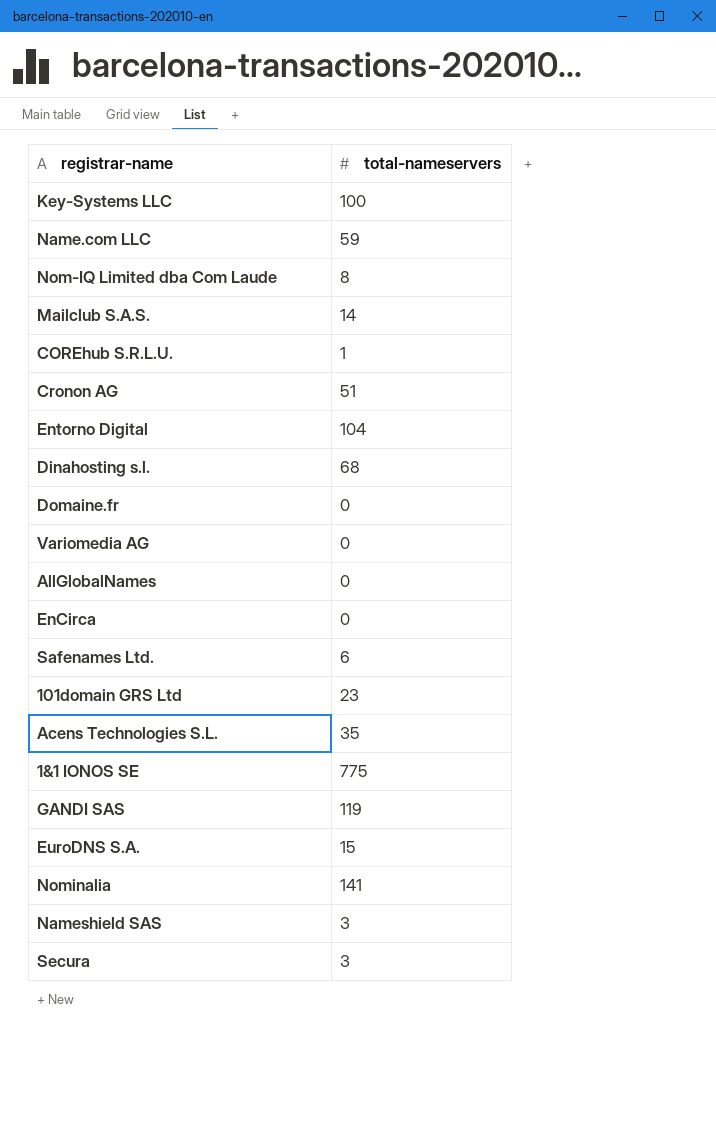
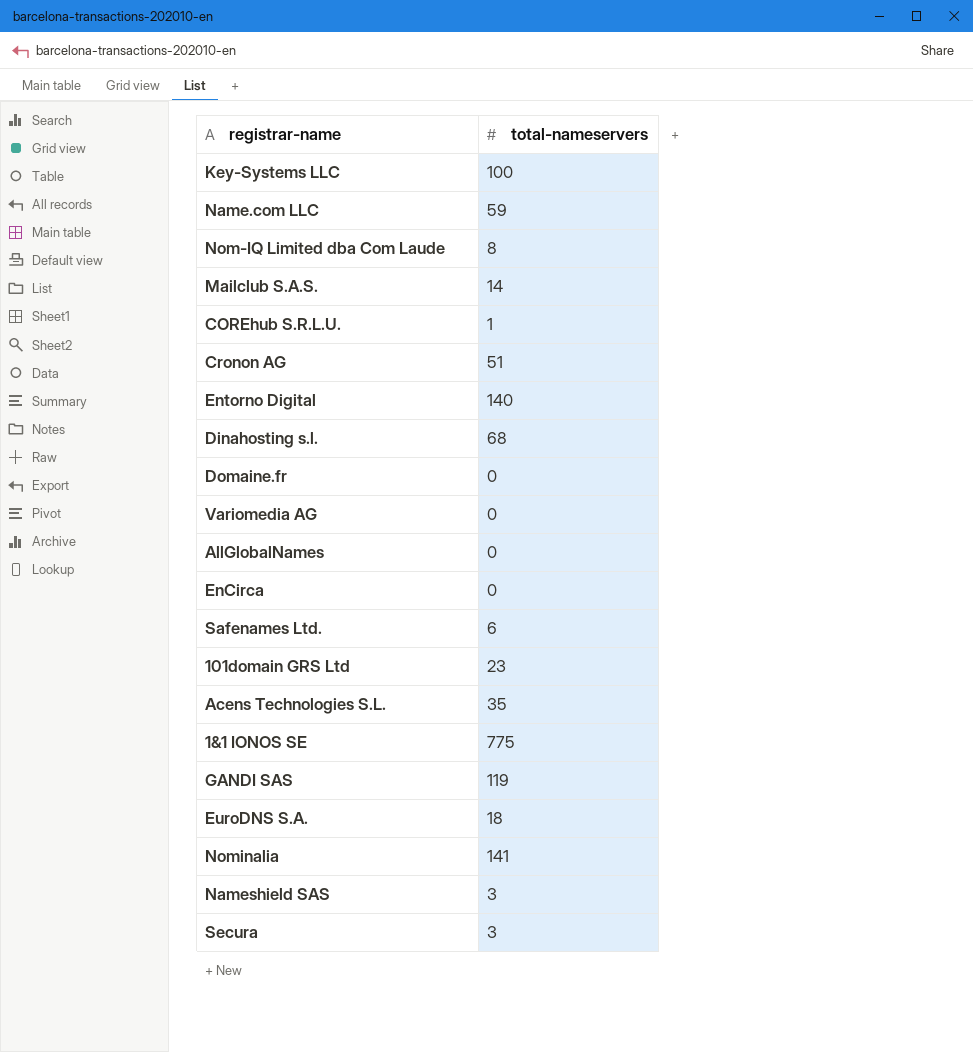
Entorno Digital | total-nameservers: 104 -> 140
EuroDNS S.A. | total-nameservers: 15 -> 18

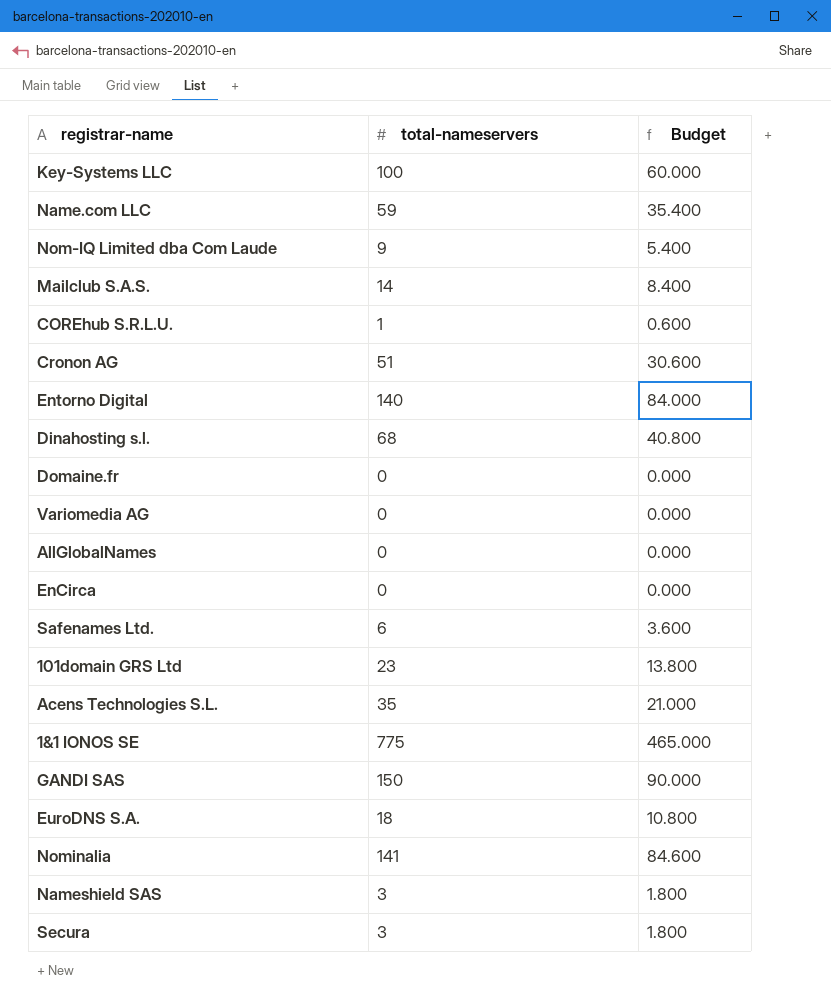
column Budget | formula: none -> [total-nameservers] * 0.6
Nom-IQ Limited dba Com Laude | total-nameservers: 8 -> 9
GANDI SAS | total-nameservers: 119 -> 150

